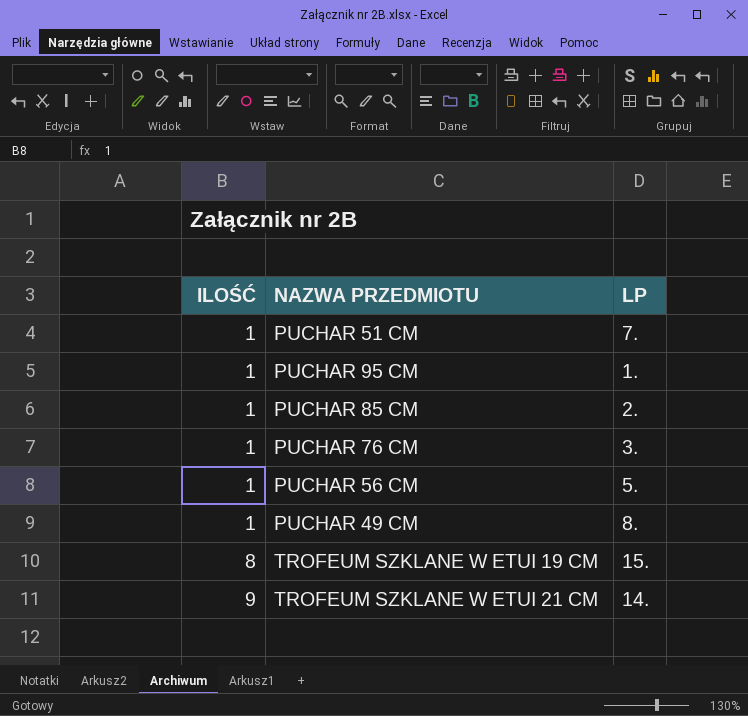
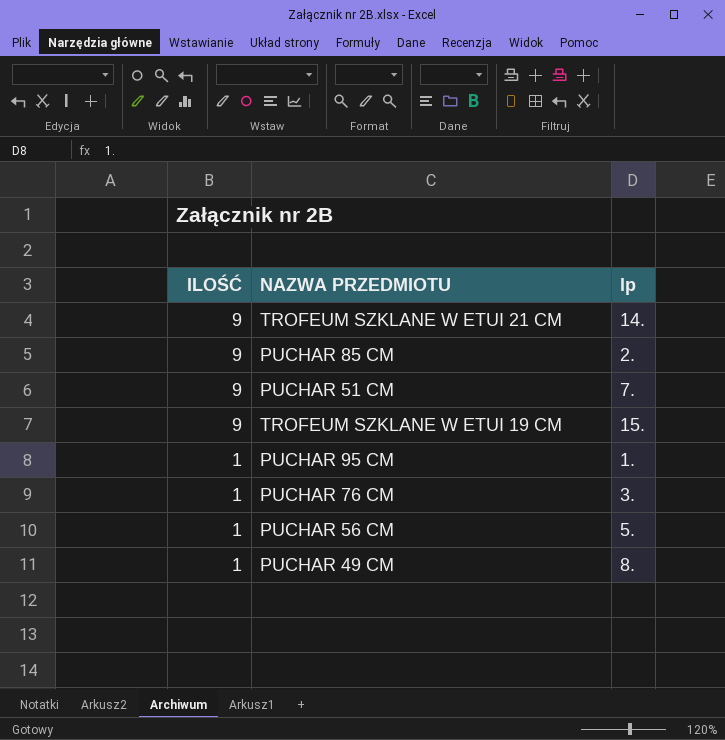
row order: ILOŚĆ ascending -> ILOŚĆ descending
column name: LP -> lp
PUCHAR 85 CM | ILOŚĆ: 1 -> 9
PUCHAR 51 CM | ILOŚĆ: 1 -> 9
TROFEUM SZKLANE W ETUI 19 CM | ILOŚĆ: 8 -> 9

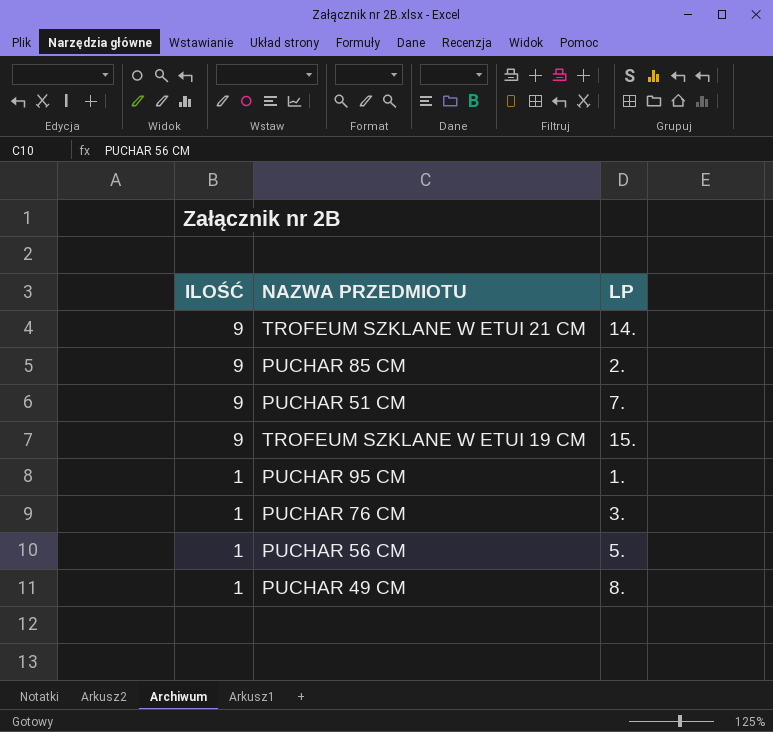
column name: lp -> LP

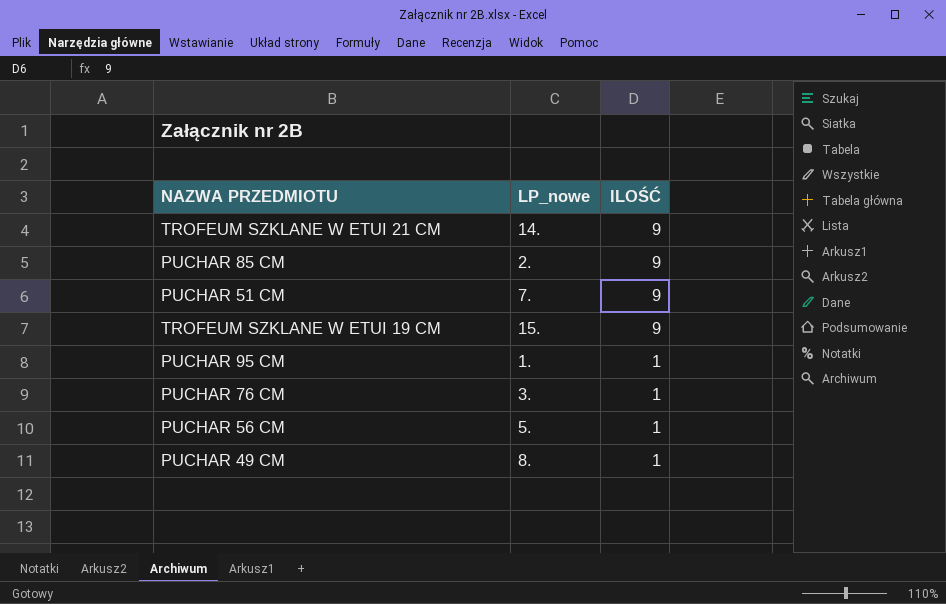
column name: LP -> LP_nowe
column ILOŚĆ | position: 1 -> 3

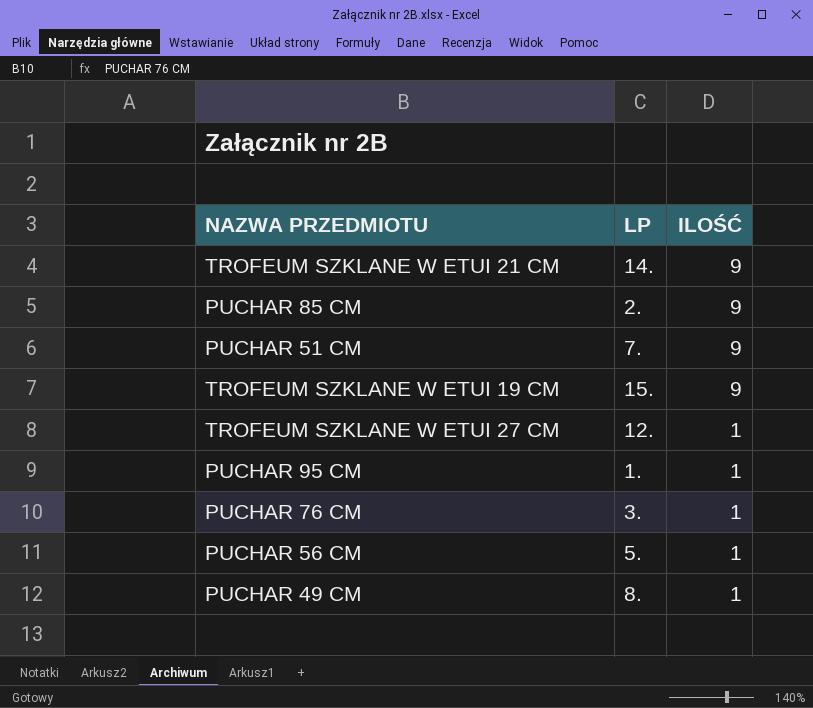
column name: LP_nowe -> LP
row TROFEUM SZKLANE W ETUI 27 CM: none -> 12. | 1

